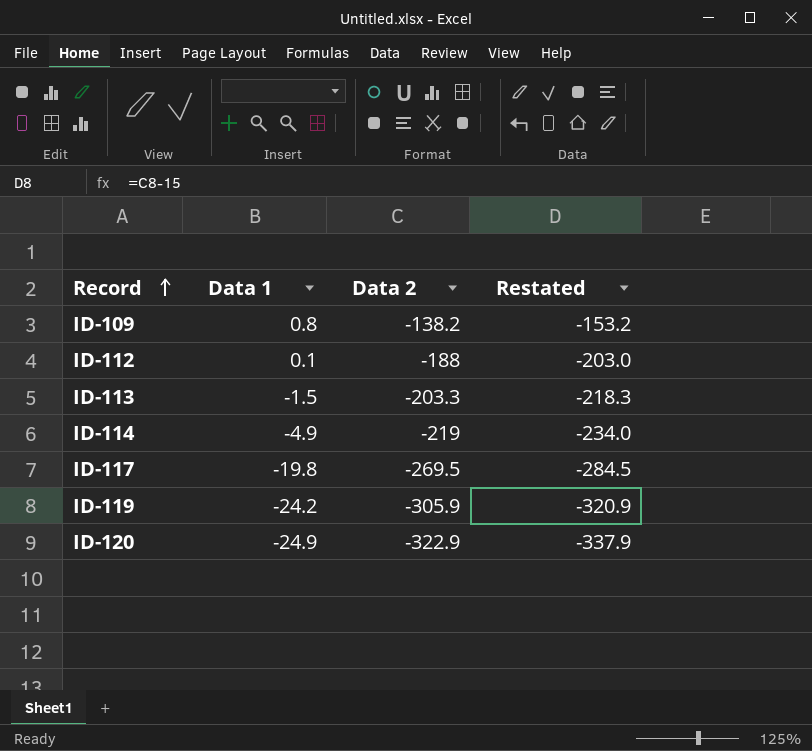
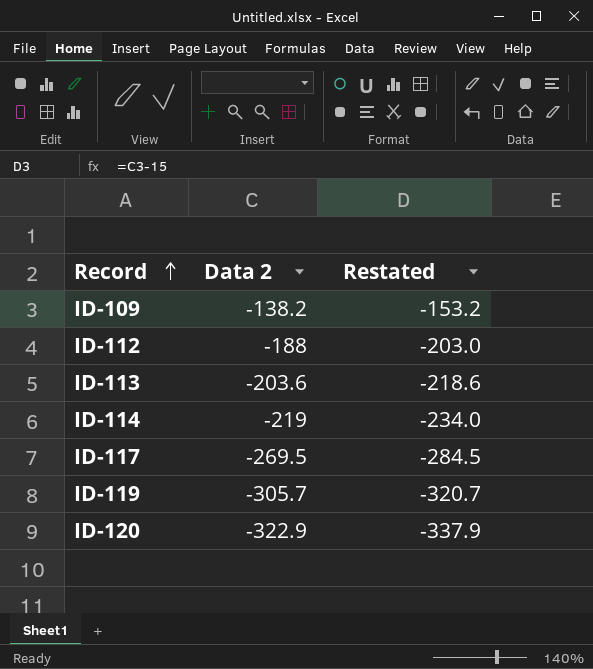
column Data 1 | position: 2 -> none
ID-113 | Data 2: -203.3 -> -203.6
ID-113 | Restated: -218.3 -> -218.6
ID-119 | Data 2: -305.9 -> -305.7
ID-119 | Restated: -320.9 -> -320.7

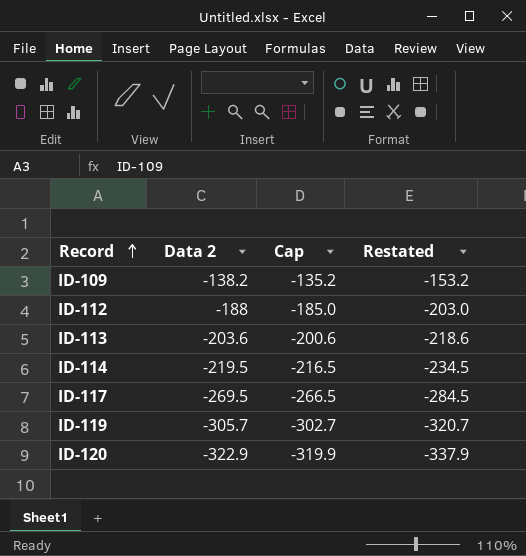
column Cap | formula: none -> [Data 2] + 3
ID-114 | Data 2: -219 -> -219.5
ID-114 | Restated: -234.0 -> -234.5

